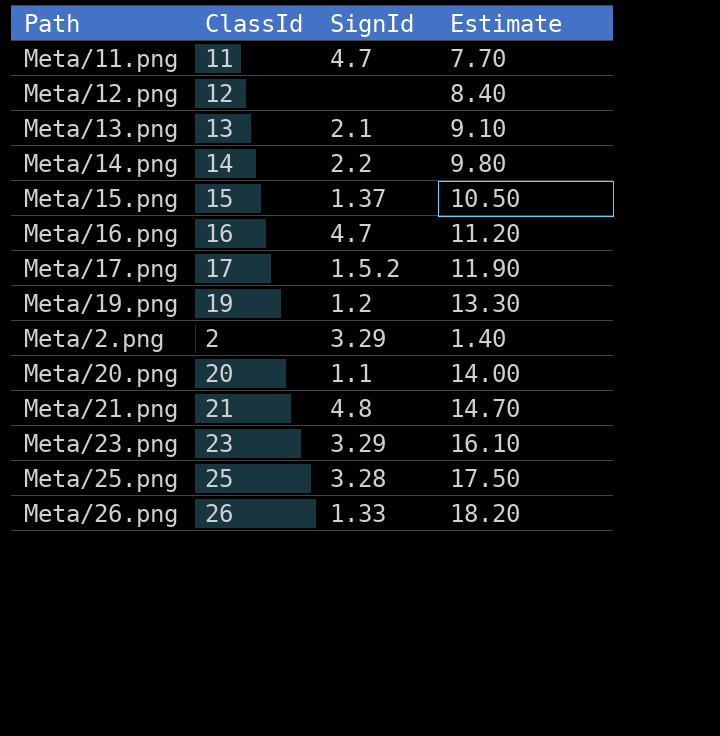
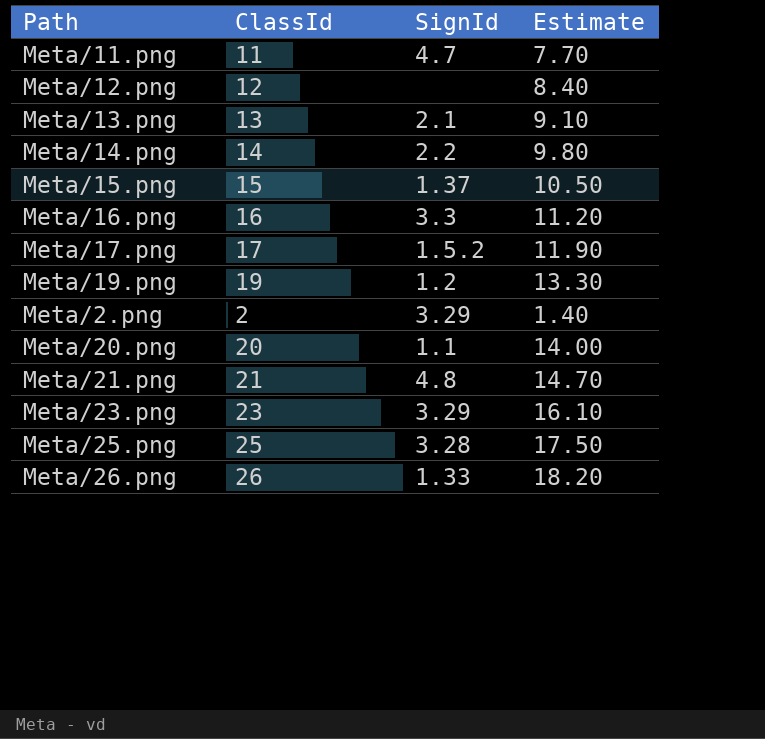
Meta/16.png | SignId: 4.7 -> 3.3

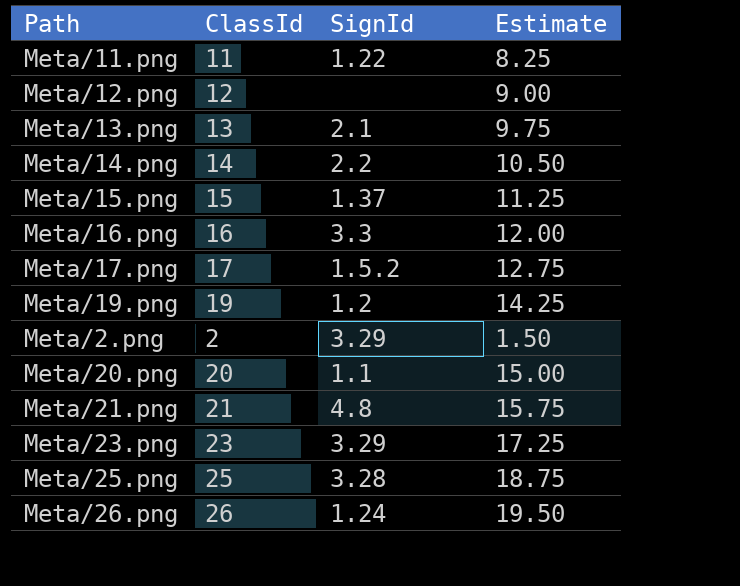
column Estimate | formula: [ClassId] * 0.7 -> [ClassId] * 0.75
Meta/11.png | SignId: 4.7 -> 1.22
Meta/26.png | SignId: 1.33 -> 1.24

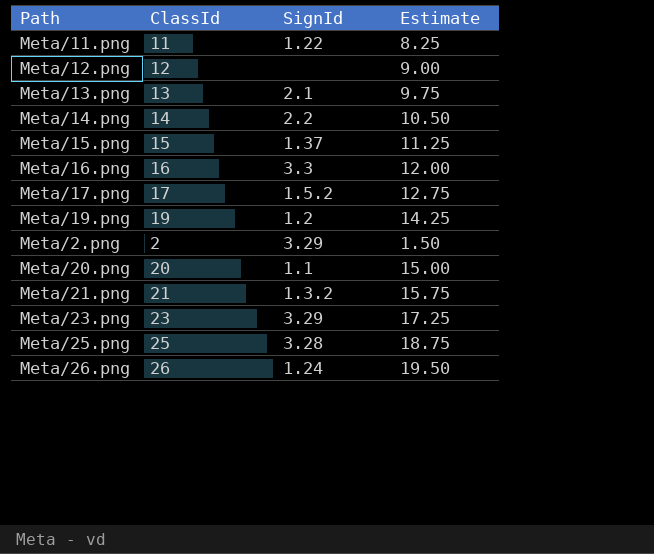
Meta/21.png | SignId: 4.8 -> 1.3.2

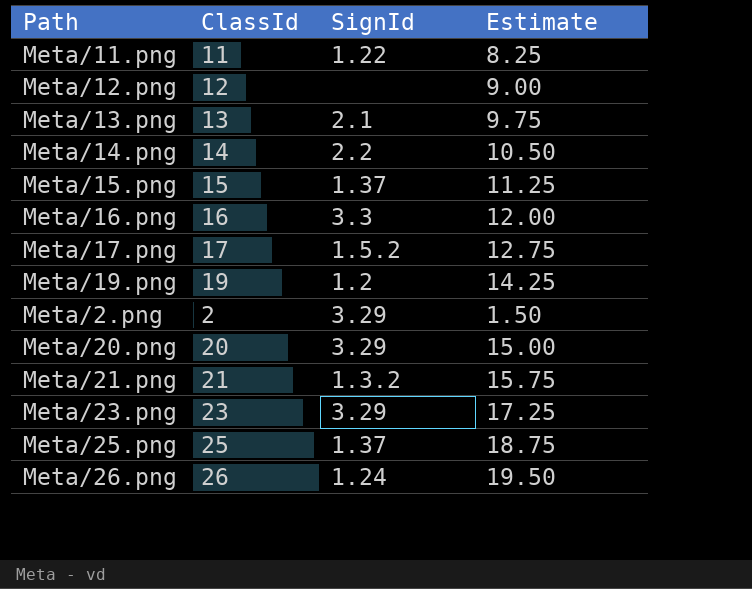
Meta/20.png | SignId: 1.1 -> 3.29
Meta/25.png | SignId: 3.28 -> 1.37

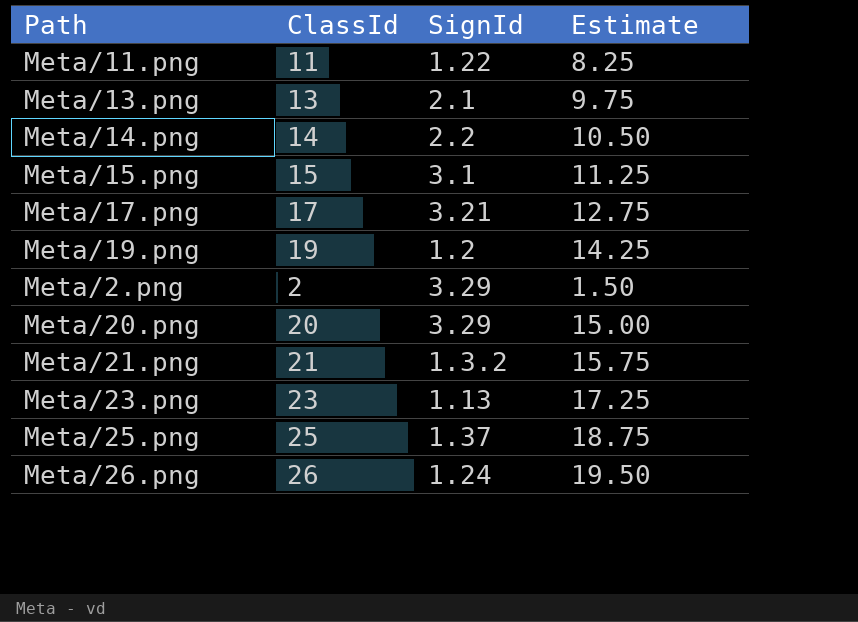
row Meta/12.png: 12 | none | 9.00 -> none
row Meta/16.png: 16 | 3.3 | 12.00 -> none
Meta/15.png | SignId: 1.37 -> 3.1
Meta/17.png | SignId: 1.5.2 -> 3.21
Meta/23.png | SignId: 3.29 -> 1.13

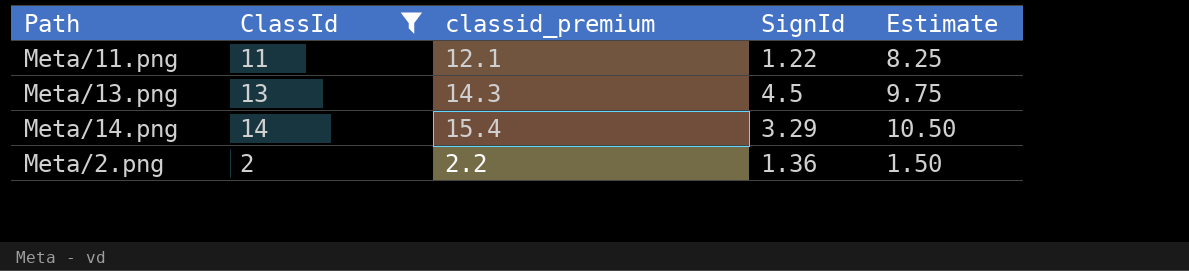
filter: none -> ClassId <= 14
column classid_premium | formula: none -> [ClassId] * 1.1
Meta/13.png | SignId: 2.1 -> 4.5
Meta/14.png | SignId: 2.2 -> 3.29
Meta/2.png | SignId: 3.29 -> 1.36

